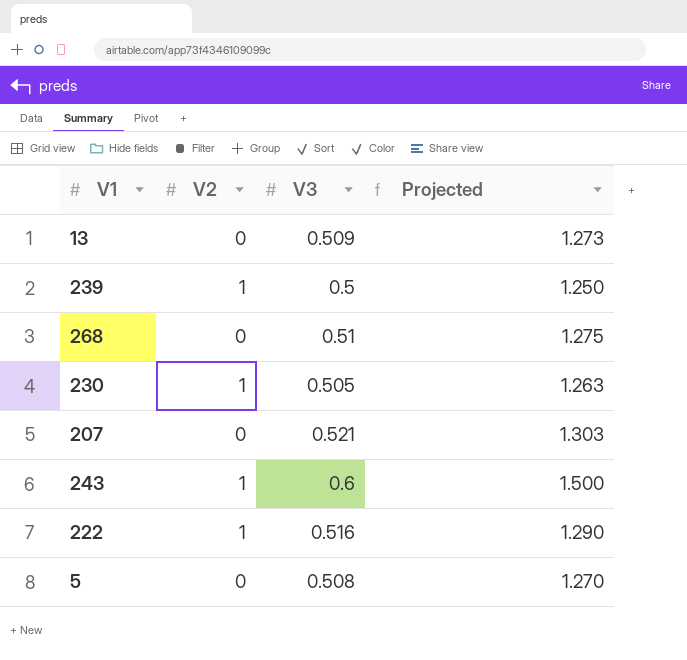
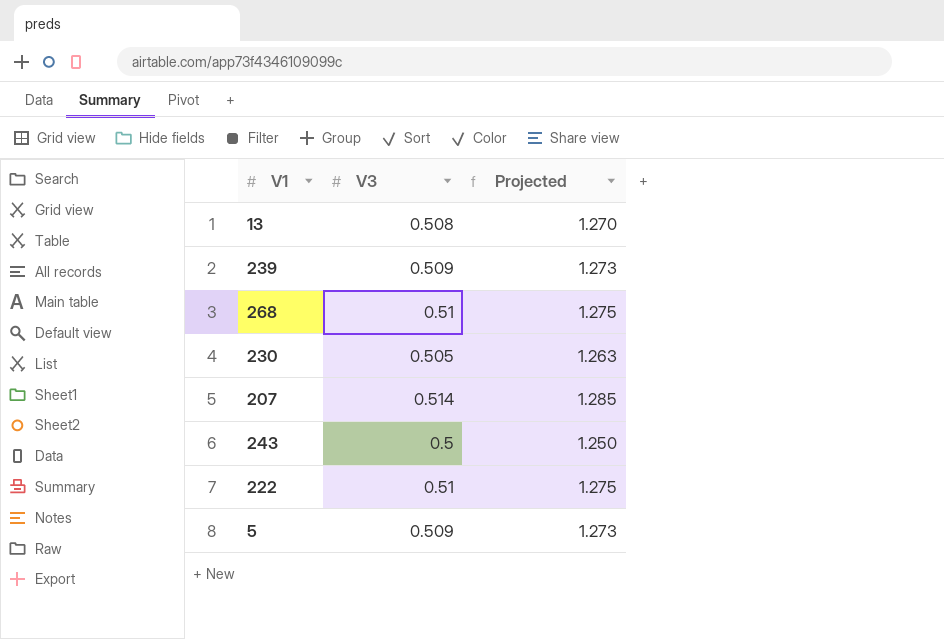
column V2 | position: 2 -> none
13 | V3: 0.509 -> 0.508
13 | Projected: 1.273 -> 1.270
239 | V3: 0.5 -> 0.509
239 | Projected: 1.250 -> 1.273
207 | V3: 0.521 -> 0.514
207 | Projected: 1.303 -> 1.285
243 | V3: 0.6 -> 0.5
243 | Projected: 1.500 -> 1.250
222 | V3: 0.516 -> 0.51
222 | Projected: 1.290 -> 1.275
5 | V3: 0.508 -> 0.509
5 | Projected: 1.270 -> 1.273

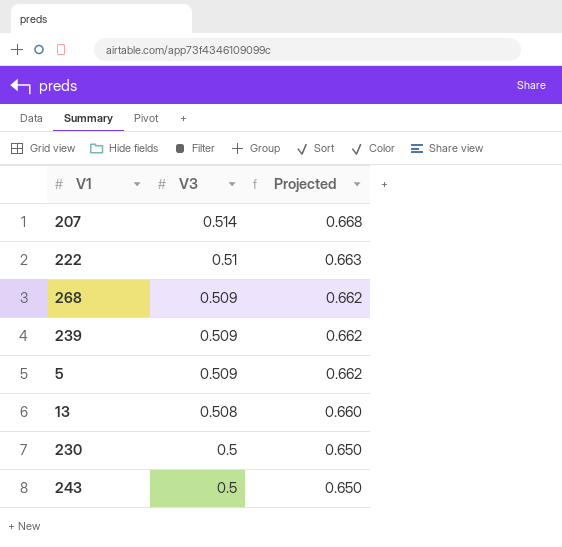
row order: none -> V3 descending
column Projected | formula: [V3] * 2.5 -> [V3] * 1.3
268 | V3: 0.51 -> 0.509
230 | V3: 0.505 -> 0.5

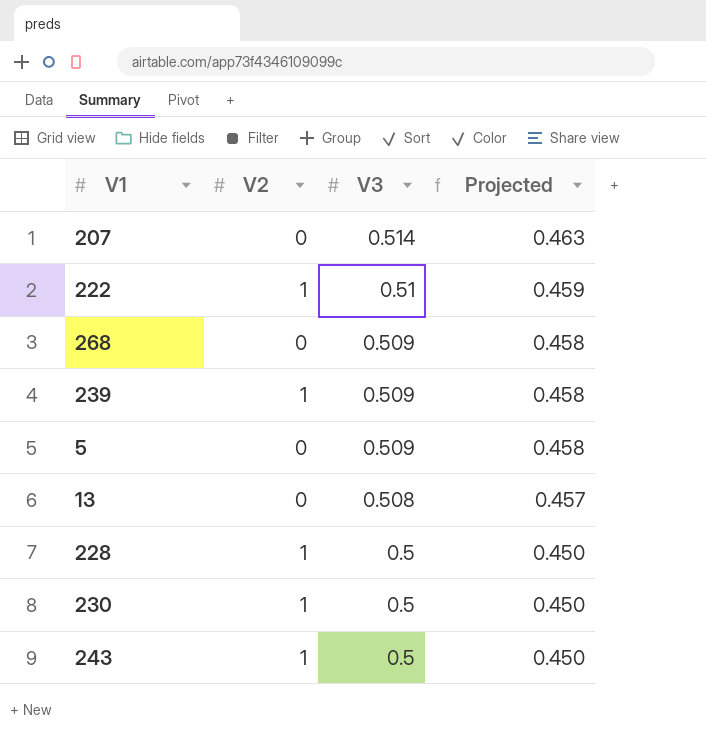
column V2 | position: none -> 2
column Projected | formula: [V3] * 1.3 -> [V3] * 0.9
row 228: none -> 1 | 0.5 | 0.450

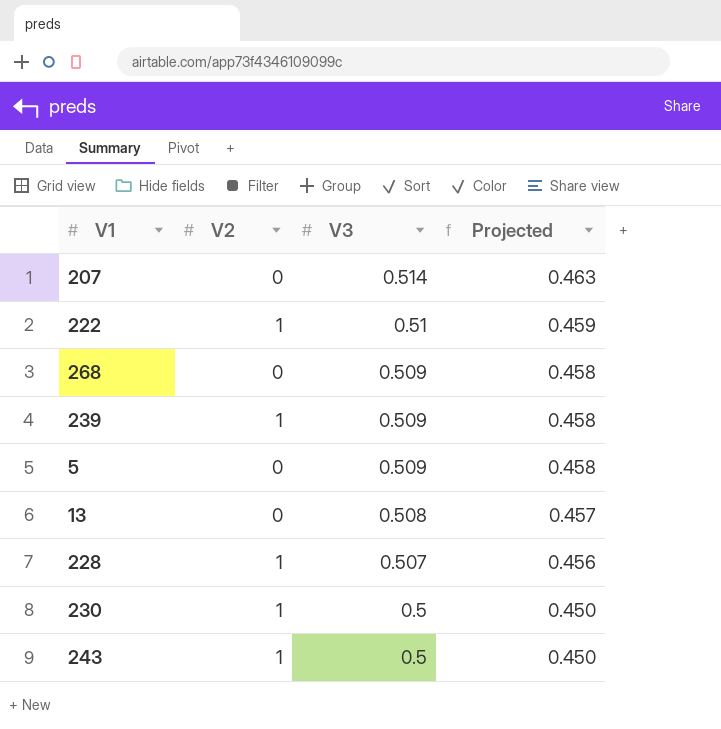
228 | V3: 0.5 -> 0.507
228 | Projected: 0.450 -> 0.456

